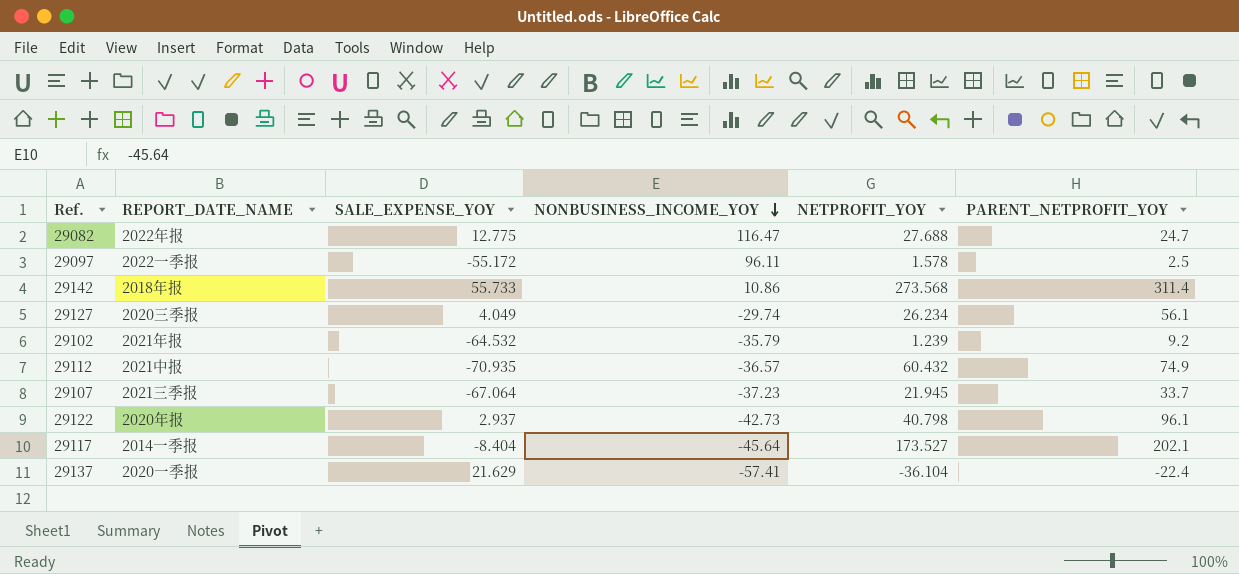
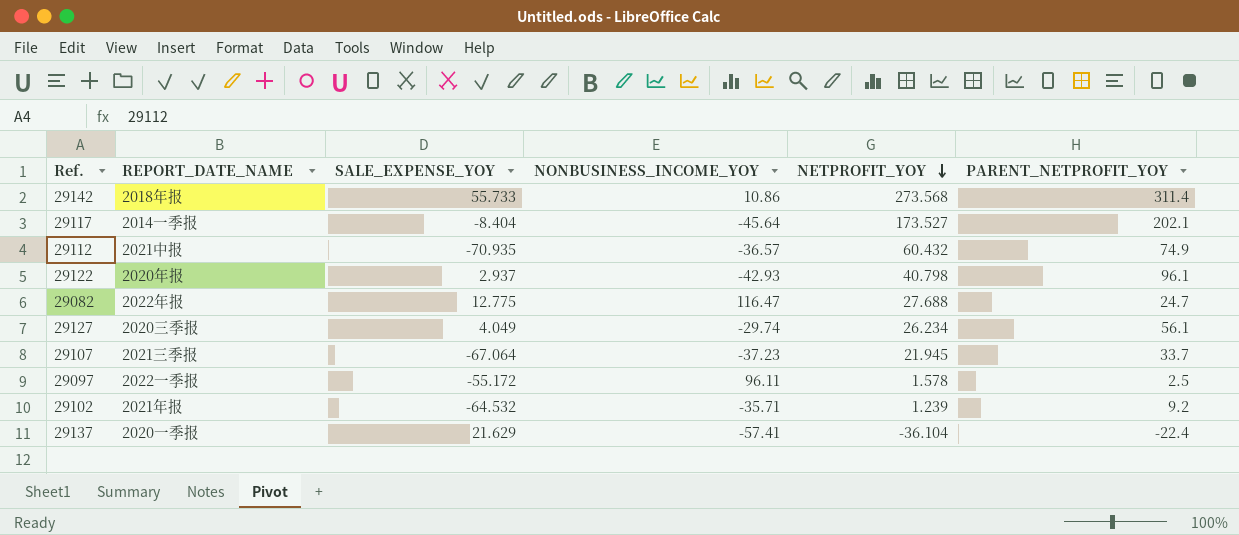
row order: NONBUSINESS_INCOME_YOY descending -> NETPROFIT_YOY descending
29122 | NONBUSINESS_INCOME_YOY: -42.73 -> -42.93
29102 | NONBUSINESS_INCOME_YOY: -35.79 -> -35.71

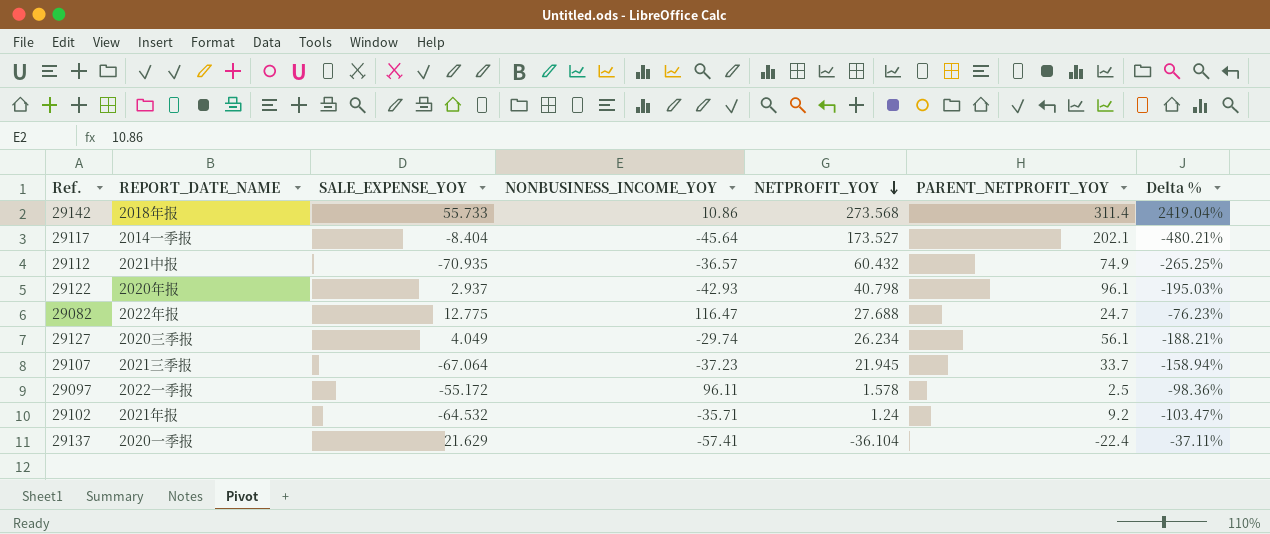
column Delta % | formula: none -> ([NETPROFIT_YOY] - [NONBUSINESS_INCOME_YOY]) / [NONBUSINESS_INCOME_YOY]
29102 | NETPROFIT_YOY: 1.239 -> 1.24

